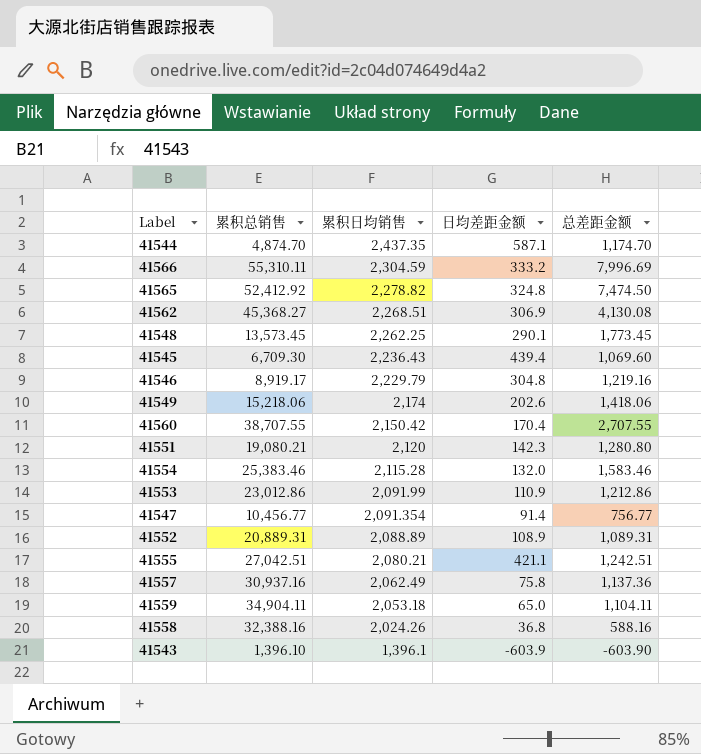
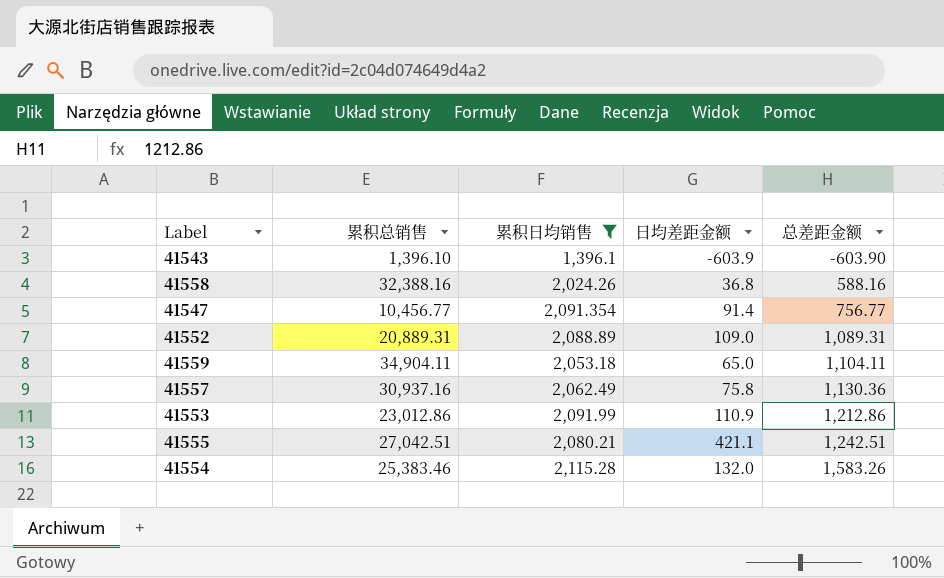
filter: none -> 累积日均销售 <= 2,115.28
row order: 累积日均销售 descending -> 总差距金额 ascending
41552 | 日均差距金额: 108.9 -> 109.0
41557 | 总差距金额: 1,137.36 -> 1,130.36
41554 | 总差距金额: 1,583.46 -> 1,583.26

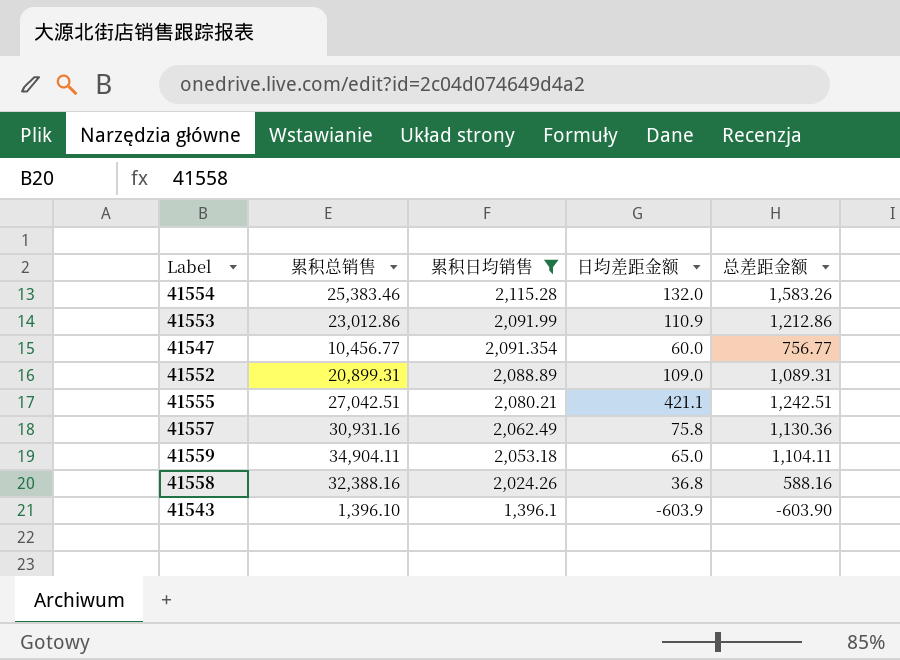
row order: 总差距金额 ascending -> 累积日均销售 descending
41547 | 日均差距金额: 91.4 -> 60.0
41552 | 累积总销售: 20,889.31 -> 20,899.31
41557 | 累积总销售: 30,937.16 -> 30,931.16

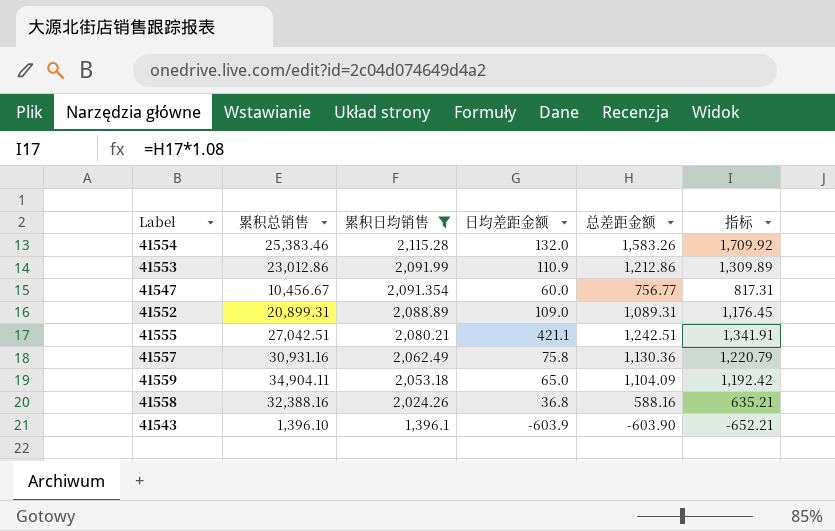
column 指标 | formula: none -> [总差距金额] * 1.08
41547 | 累积总销售: 10,456.77 -> 10,456.67
41559 | 总差距金额: 1,104.11 -> 1,104.09

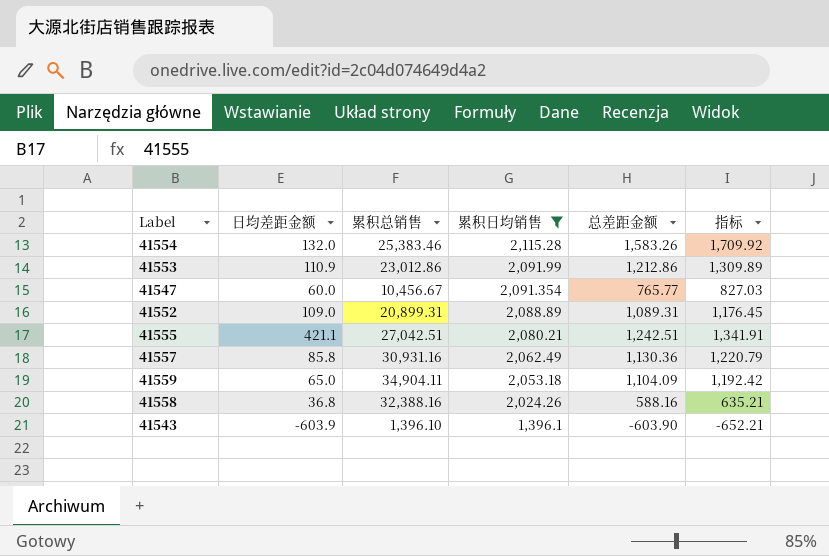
column 日均差距金额 | position: 4 -> 2
41547 | 总差距金额: 756.77 -> 765.77
41547 | 指标: 817.31 -> 827.03
41557 | 日均差距金额: 75.8 -> 85.8

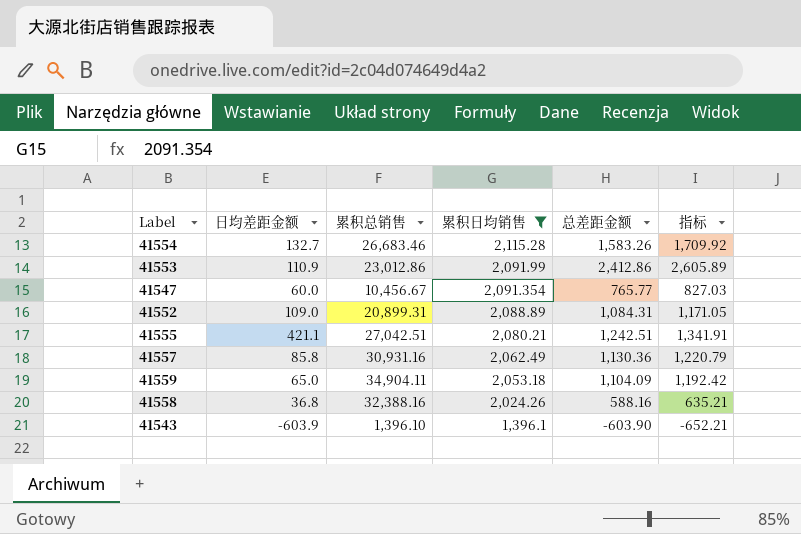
41554 | 日均差距金额: 132.0 -> 132.7
41554 | 累积总销售: 25,383.46 -> 26,683.46
41553 | 总差距金额: 1,212.86 -> 2,412.86
41553 | 指标: 1,309.89 -> 2,605.89
41552 | 总差距金额: 1,089.31 -> 1,084.31
41552 | 指标: 1,176.45 -> 1,171.05

